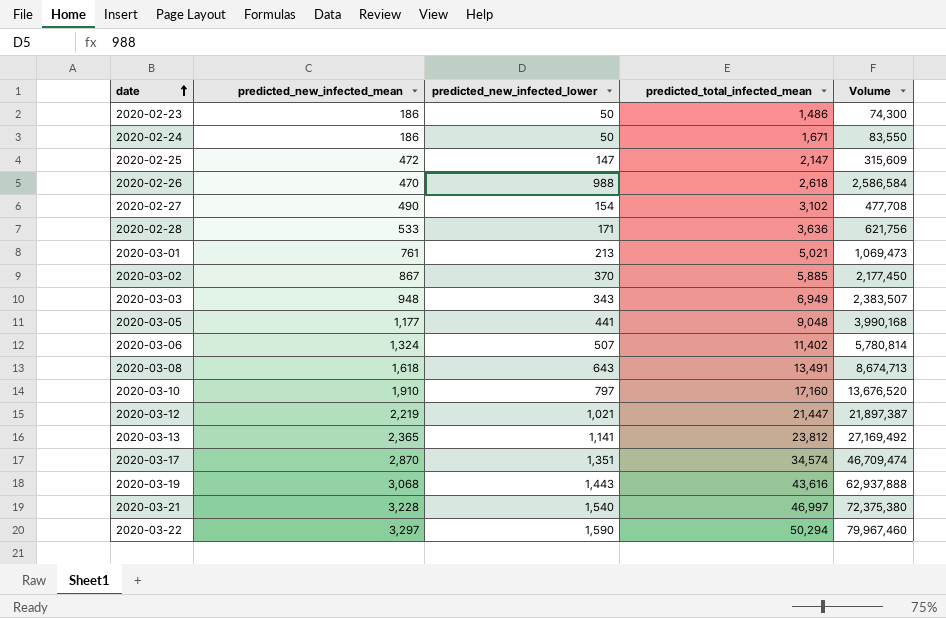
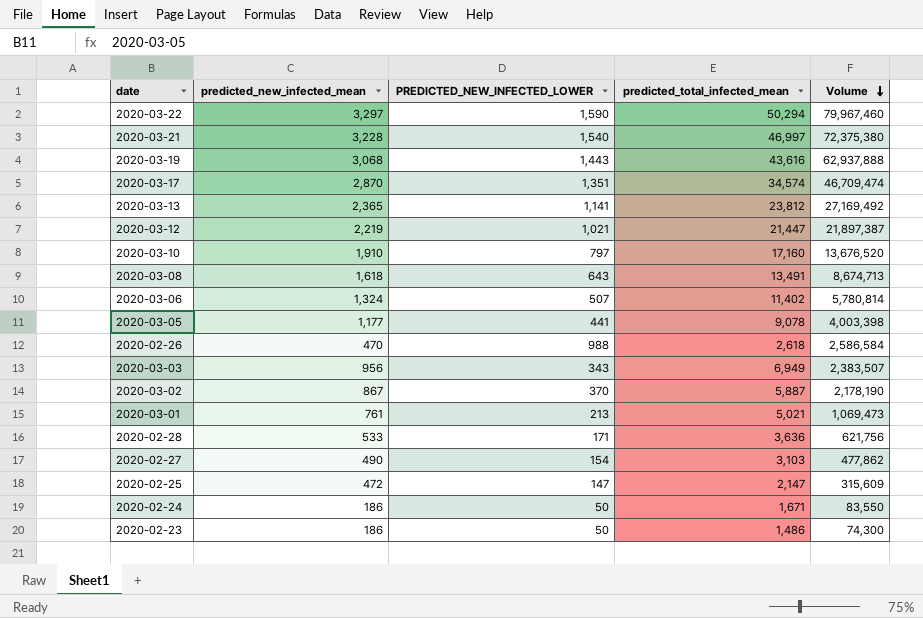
row order: date ascending -> Volume descending
column name: predicted_new_infected_lower -> PREDICTED_NEW_INFECTED_LOWER
2020-03-05 | predicted_total_infected_mean: 9,048 -> 9,078
2020-03-05 | Volume: 3,990,168 -> 4,003,398
2020-03-03 | predicted_new_infected_mean: 948 -> 956
2020-03-02 | predicted_total_infected_mean: 5,885 -> 5,887
2020-03-02 | Volume: 2,177,450 -> 2,178,190
2020-02-27 | predicted_total_infected_mean: 3,102 -> 3,103
2020-02-27 | Volume: 477,708 -> 477,862

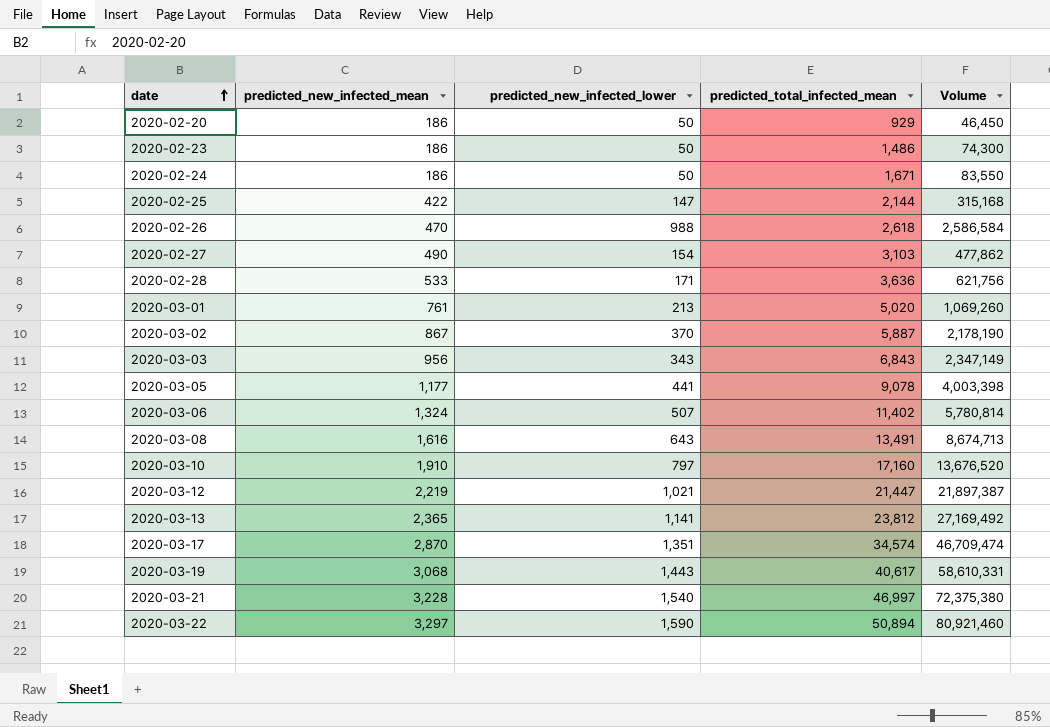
row order: Volume descending -> date ascending
column name: PREDICTED_NEW_INFECTED_LOWER -> predicted_new_infected_lower
row 2020-02-20: none -> 186 | 50 | 929 | 46,450
2020-02-25 | predicted_new_infected_mean: 472 -> 422
2020-02-25 | predicted_total_infected_mean: 2,147 -> 2,144
2020-02-25 | Volume: 315,609 -> 315,168
2020-03-01 | predicted_total_infected_mean: 5,021 -> 5,020
2020-03-01 | Volume: 1,069,473 -> 1,069,260
2020-03-03 | predicted_total_infected_mean: 6,949 -> 6,843
2020-03-03 | Volume: 2,383,507 -> 2,347,149
2020-03-08 | predicted_new_infected_mean: 1,618 -> 1,616
2020-03-19 | predicted_total_infected_mean: 43,616 -> 40,617
2020-03-19 | Volume: 62,937,888 -> 58,610,331
2020-03-22 | predicted_total_infected_mean: 50,294 -> 50,894
2020-03-22 | Volume: 79,967,460 -> 80,921,460

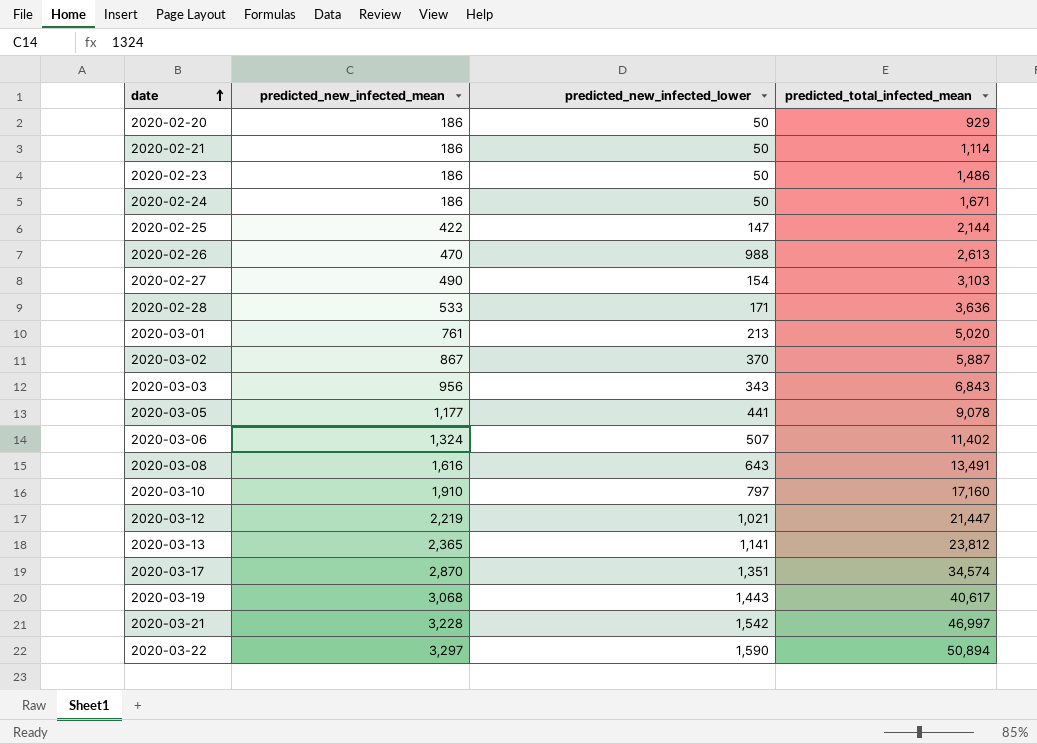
column Volume | formula: [predicted_new_infected_lower] * [predicted_total_infected_mean] -> none
row 2020-02-21: none -> 186 | 50 | 1,114
2020-02-26 | predicted_total_infected_mean: 2,618 -> 2,613
2020-03-21 | predicted_new_infected_lower: 1,540 -> 1,542

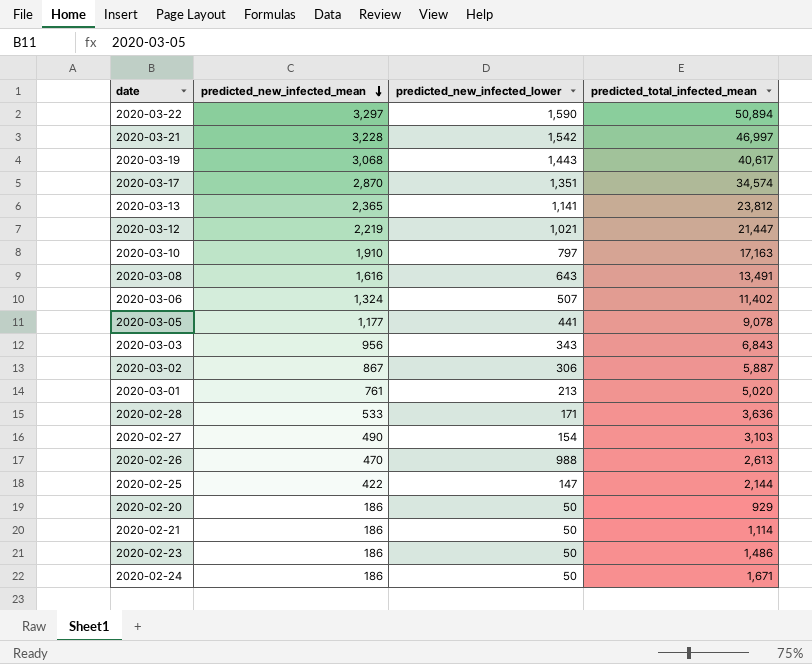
row order: date ascending -> predicted_new_infected_mean descending
2020-03-10 | predicted_total_infected_mean: 17,160 -> 17,163
2020-03-02 | predicted_new_infected_lower: 370 -> 306

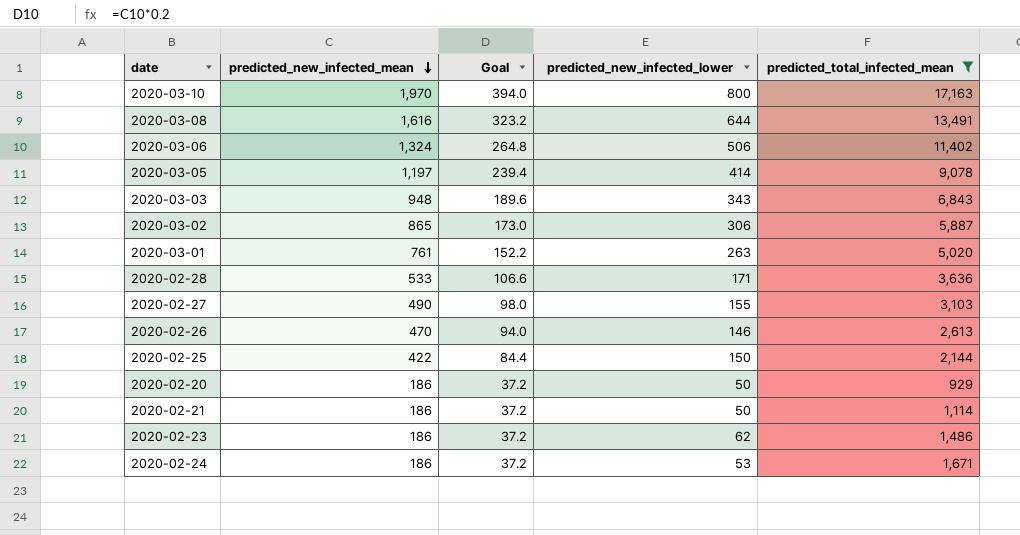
filter: none -> predicted_total_infected_mean <= 17,163
column Goal | formula: none -> [predicted_new_infected_mean] * 0.2
2020-03-10 | predicted_new_infected_mean: 1,910 -> 1,970
2020-03-10 | predicted_new_infected_lower: 797 -> 800
2020-03-08 | predicted_new_infected_lower: 643 -> 644
2020-03-06 | predicted_new_infected_lower: 507 -> 506
2020-03-05 | predicted_new_infected_mean: 1,177 -> 1,197
2020-03-05 | predicted_new_infected_lower: 441 -> 414
2020-03-03 | predicted_new_infected_mean: 956 -> 948
2020-03-02 | predicted_new_infected_mean: 867 -> 865
2020-03-01 | predicted_new_infected_lower: 213 -> 263
2020-02-27 | predicted_new_infected_lower: 154 -> 155
2020-02-26 | predicted_new_infected_lower: 988 -> 146
2020-02-25 | predicted_new_infected_lower: 147 -> 150
2020-02-23 | predicted_new_infected_lower: 50 -> 62
2020-02-24 | predicted_new_infected_lower: 50 -> 53

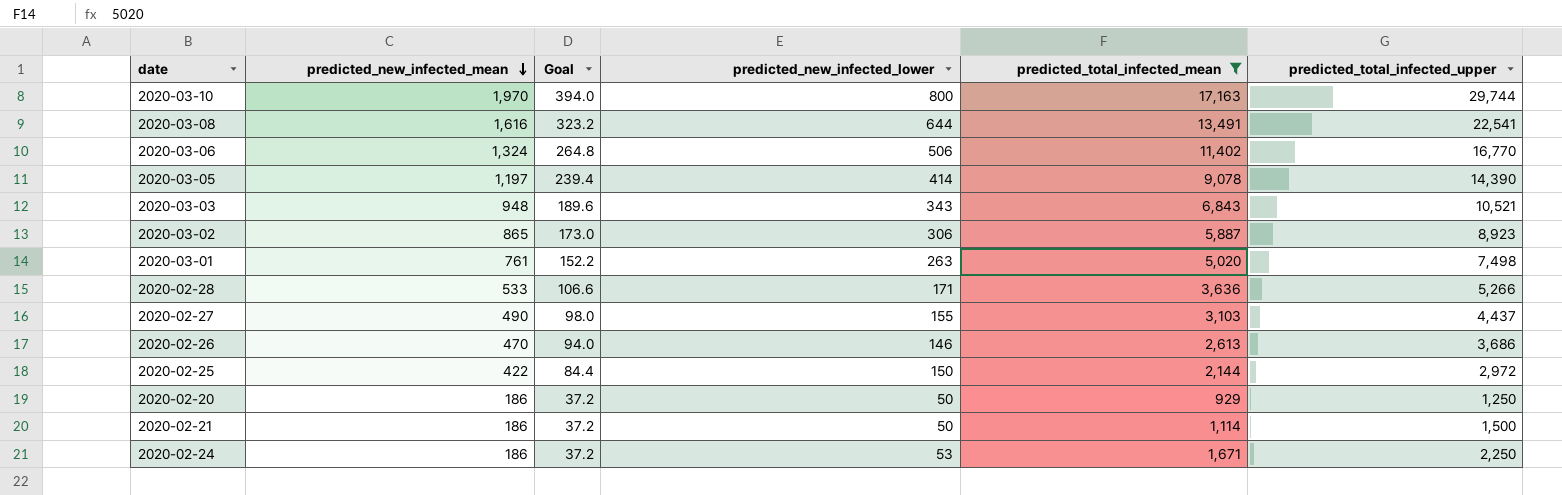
column predicted_total_infected_upper | position: none -> 6
row 2020-02-23: 186 | 37.2 | 62 | 1,486 -> none

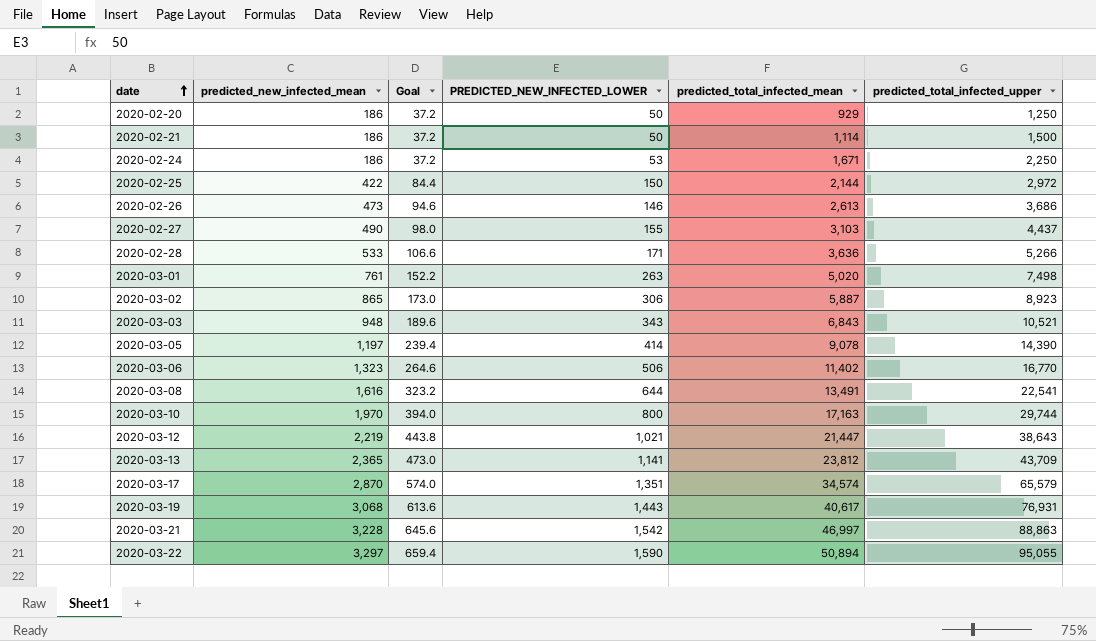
filter: predicted_total_infected_mean <= 17,163 -> none
row order: predicted_new_infected_mean descending -> date ascending
column name: predicted_new_infected_lower -> PREDICTED_NEW_INFECTED_LOWER
2020-02-26 | predicted_new_infected_mean: 470 -> 473
2020-02-26 | Goal: 94.0 -> 94.6
2020-03-06 | predicted_new_infected_mean: 1,324 -> 1,323
2020-03-06 | Goal: 264.8 -> 264.6

